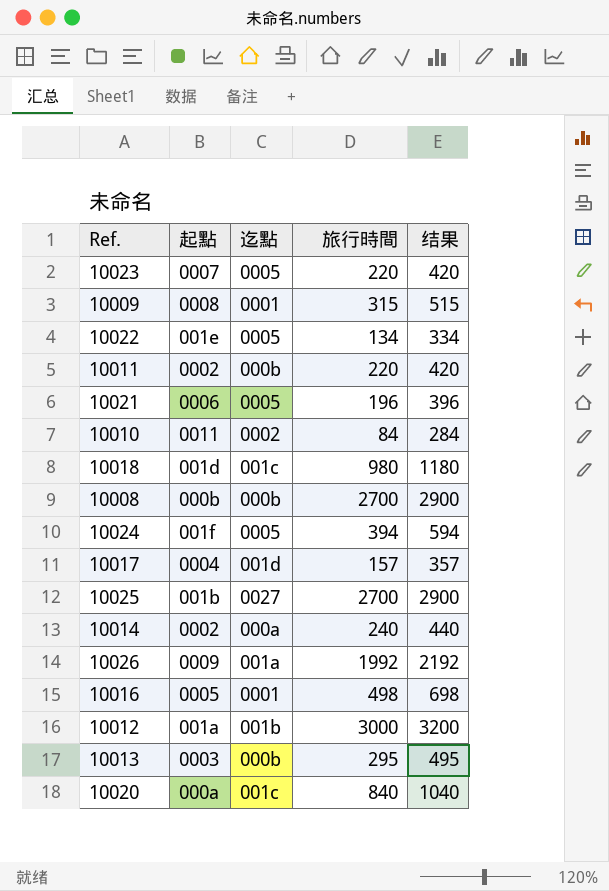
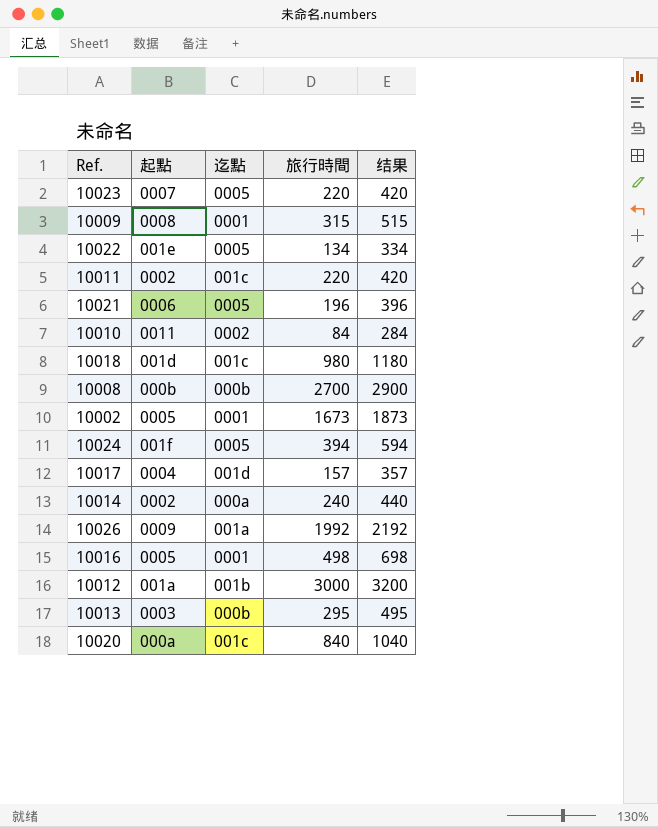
row 10025: 001b | 0027 | 2700 | 2900 -> none
10011 | 迄點: 000b -> 001c
row 10002: none -> 0005 | 0001 | 1673 | 1873

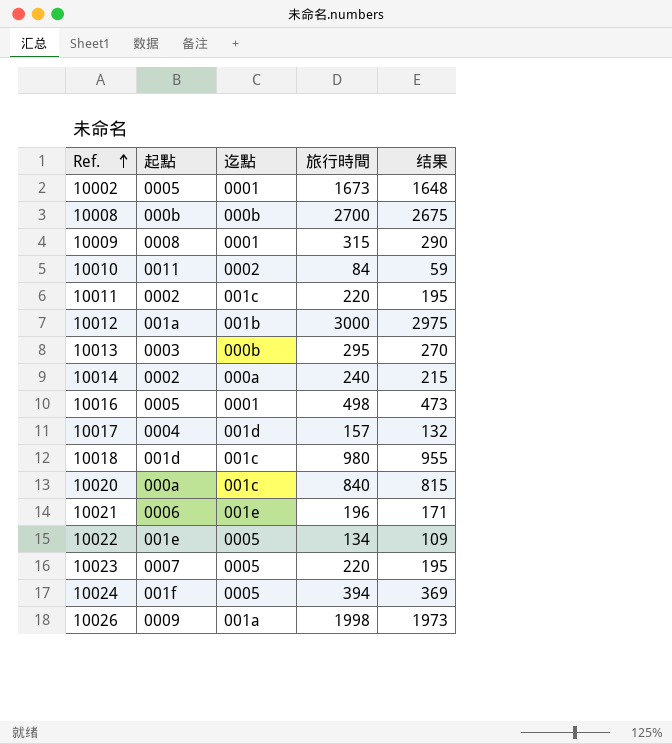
row order: none -> Ref. ascending
column 结果 | formula: [旅行時間] + 200 -> [旅行時間] - 25
10021 | 迄點: 0005 -> 001e
10026 | 旅行時間: 1992 -> 1998

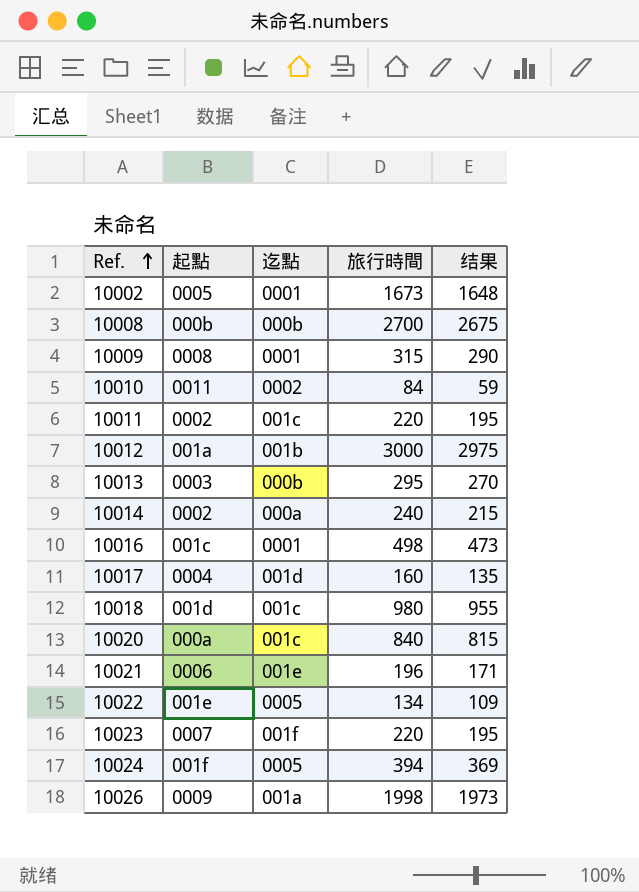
10016 | 起點: 0005 -> 001c
10017 | 旅行時間: 157 -> 160
10017 | 结果: 132 -> 135
10023 | 迄點: 0005 -> 001f

